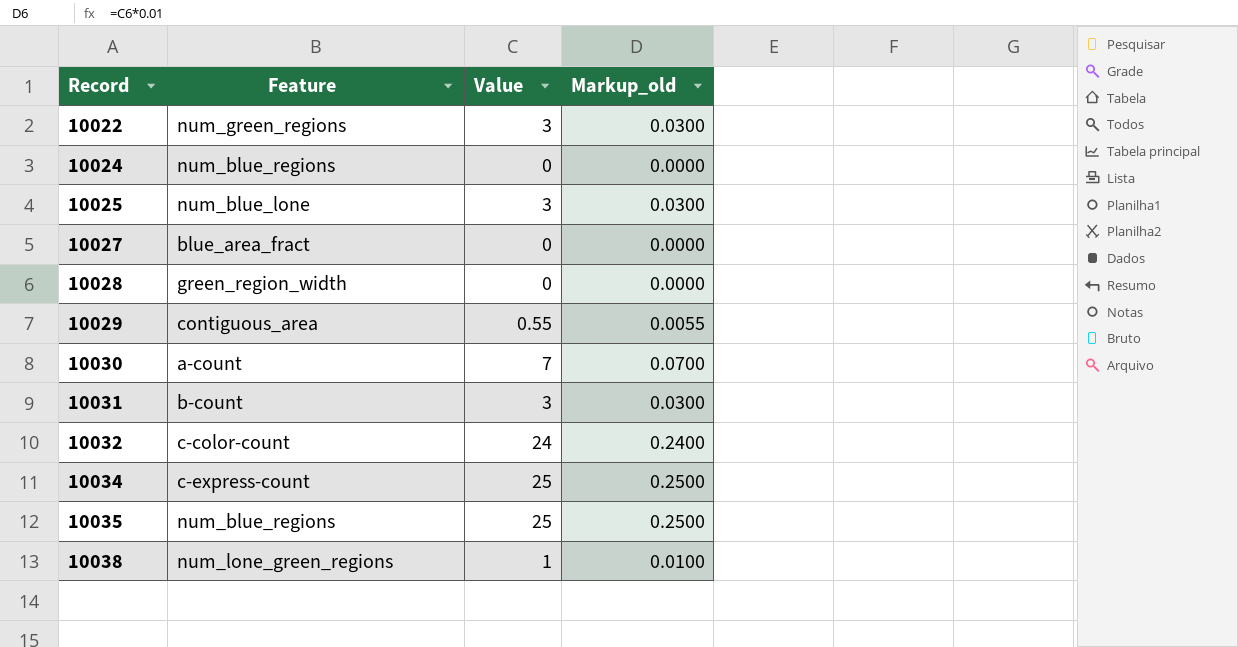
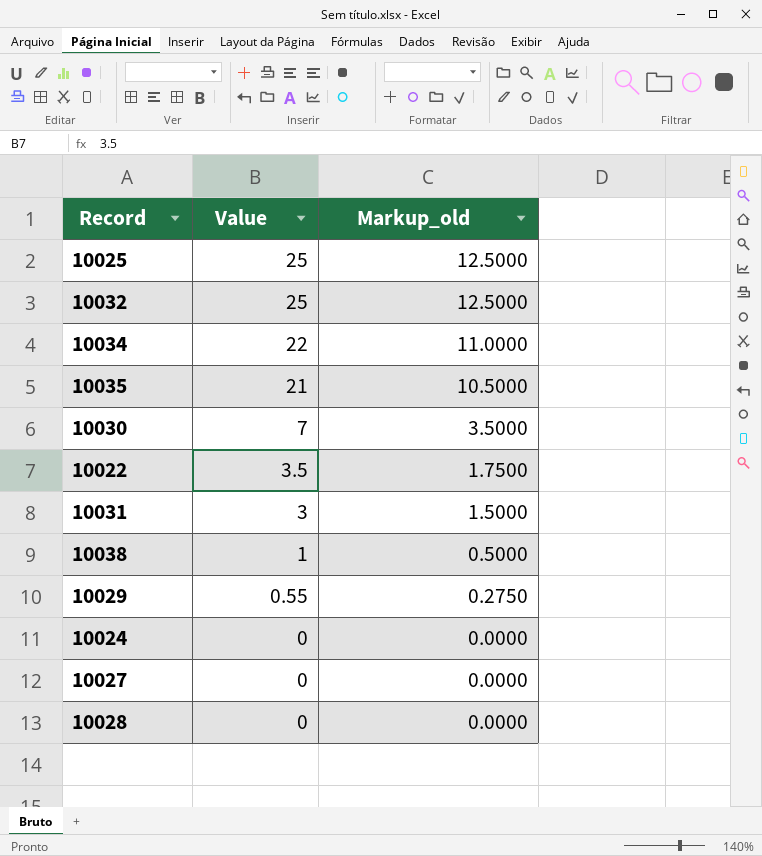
row order: Record ascending -> Value descending
column Feature | position: 2 -> none
column Markup_old | formula: [Value] * 0.01 -> [Value] * 0.5
10025 | Value: 3 -> 25
10032 | Value: 24 -> 25
10034 | Value: 25 -> 22
10035 | Value: 25 -> 21
10022 | Value: 3 -> 3.5

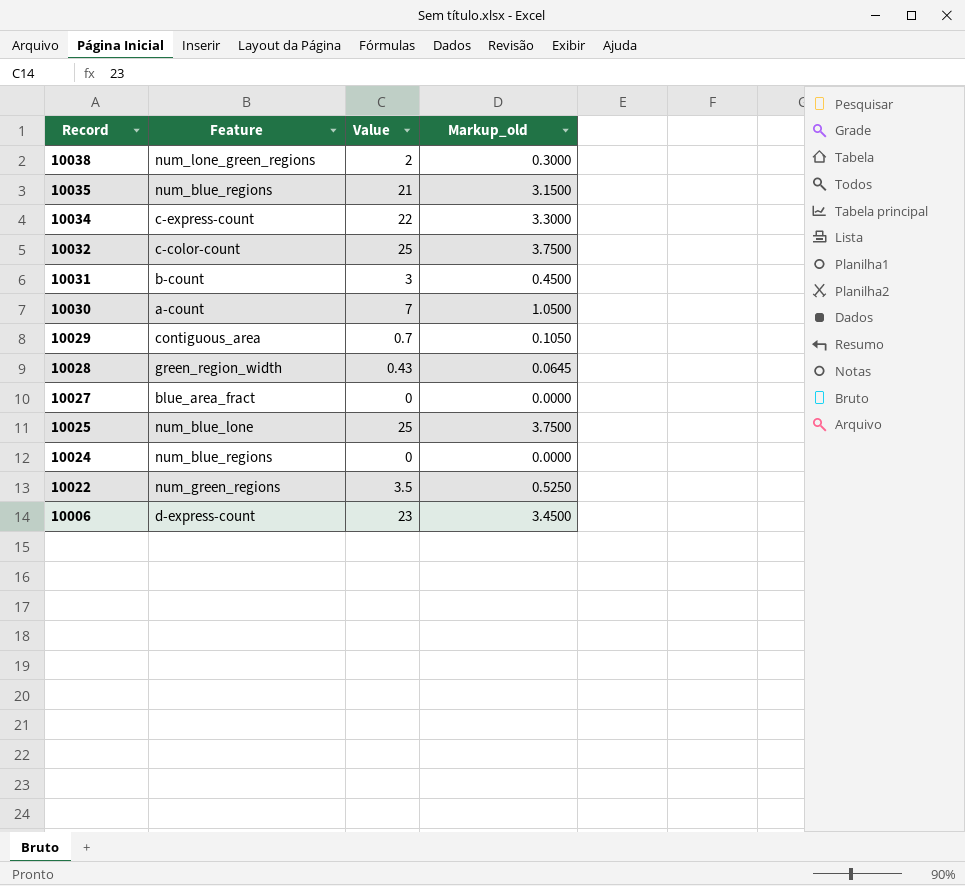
row order: Value descending -> Record descending
column Feature | position: none -> 2
column Markup_old | formula: [Value] * 0.5 -> [Value] * 0.15
10038 | Value: 1 -> 2
10029 | Value: 0.55 -> 0.7
10028 | Value: 0 -> 0.43
row 10006: none -> d-express-count | 23 | 3.4500

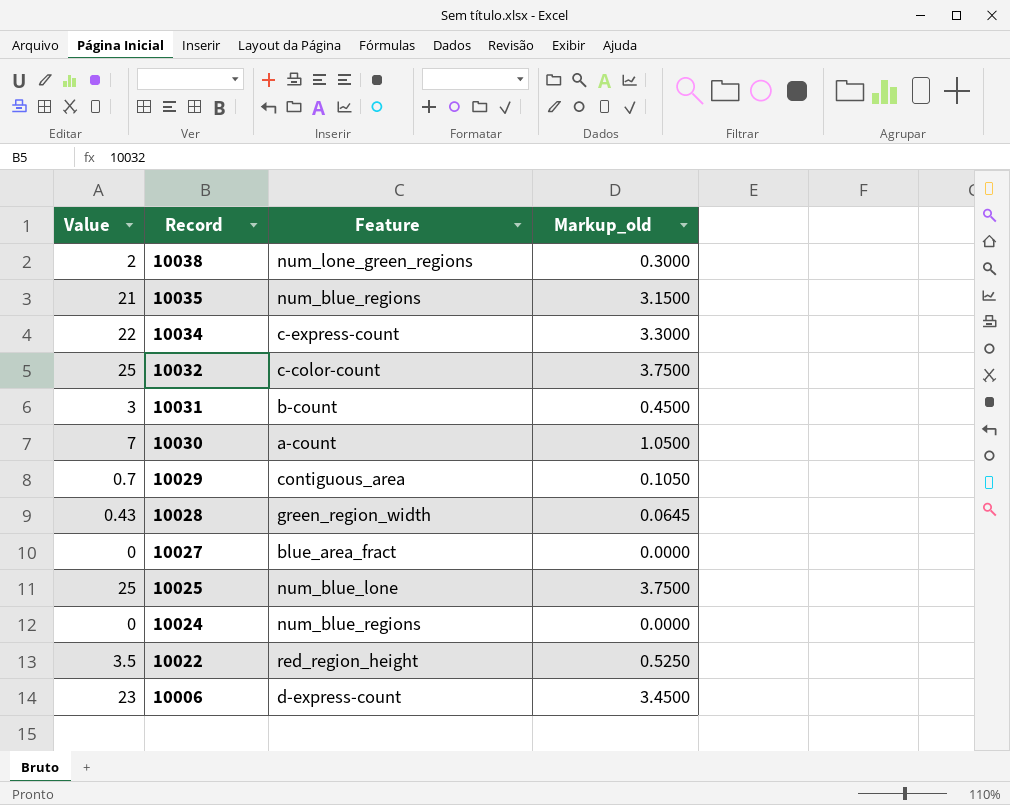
column Value | position: 3 -> 1
10022 | Feature: num_green_regions -> red_region_height

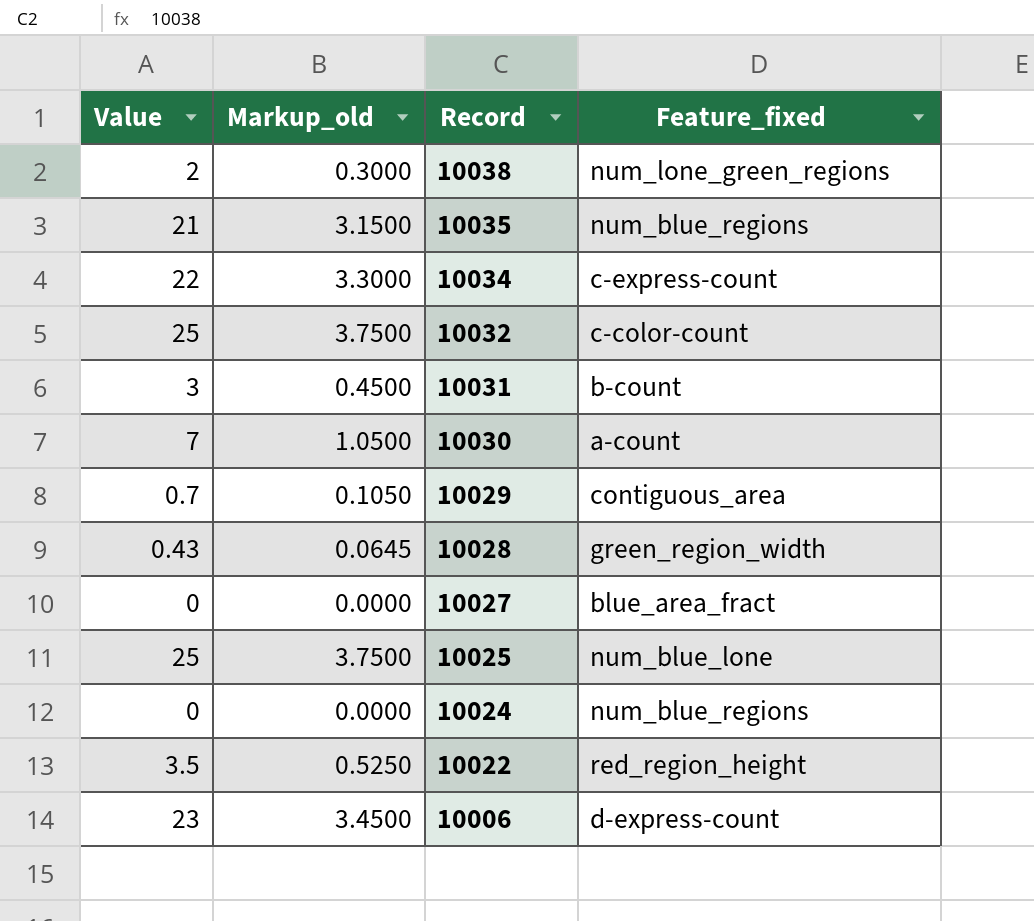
column Markup_old | position: 4 -> 2
column name: Feature -> Feature_fixed

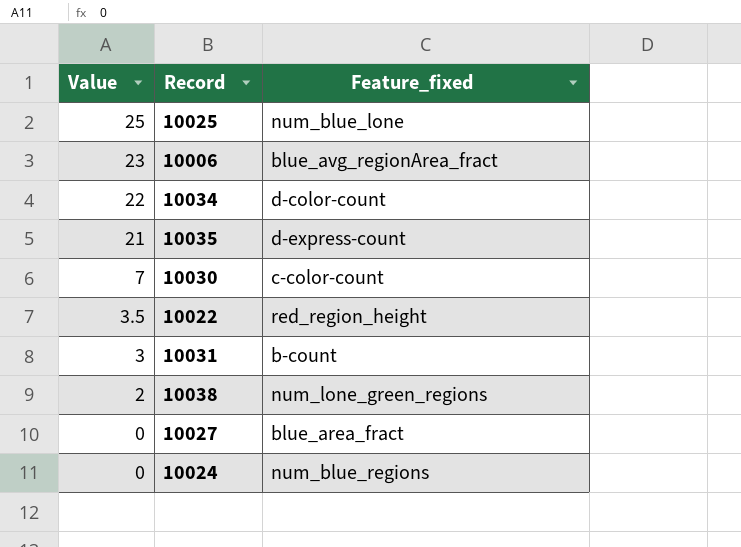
row order: Record descending -> Value descending
column Markup_old | formula: [Value] * 0.15 -> none
row 10032: 25 | 3.7500 | c-color-count -> none
row 10029: 0.7 | 0.1050 | contiguous_area -> none
row 10028: 0.43 | 0.0645 | green_region_width -> none
10006 | Feature_fixed: d-express-count -> blue_avg_regionArea_fract
10034 | Feature_fixed: c-express-count -> d-color-count
10035 | Feature_fixed: num_blue_regions -> d-express-count
10030 | Feature_fixed: a-count -> c-color-count

